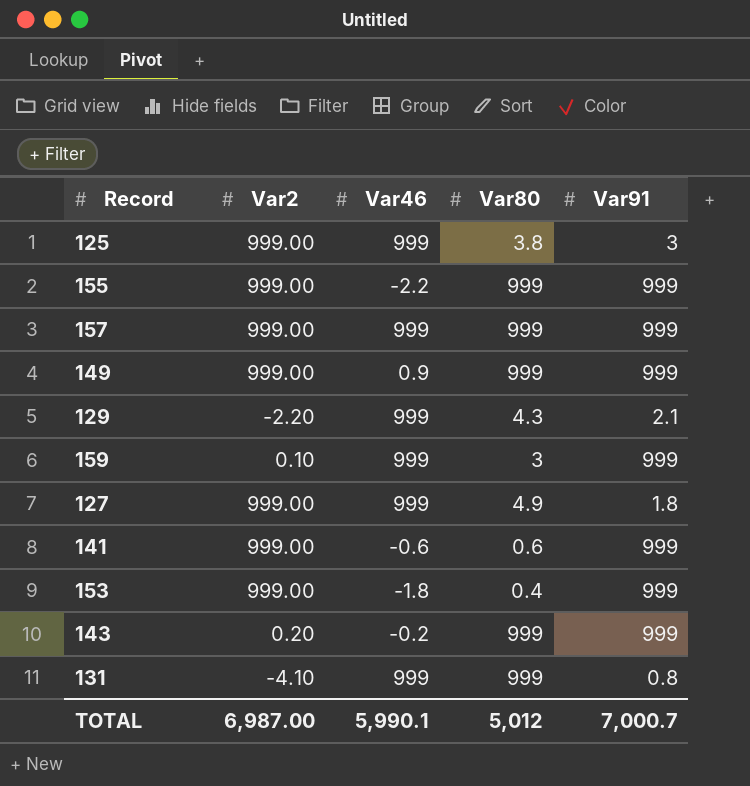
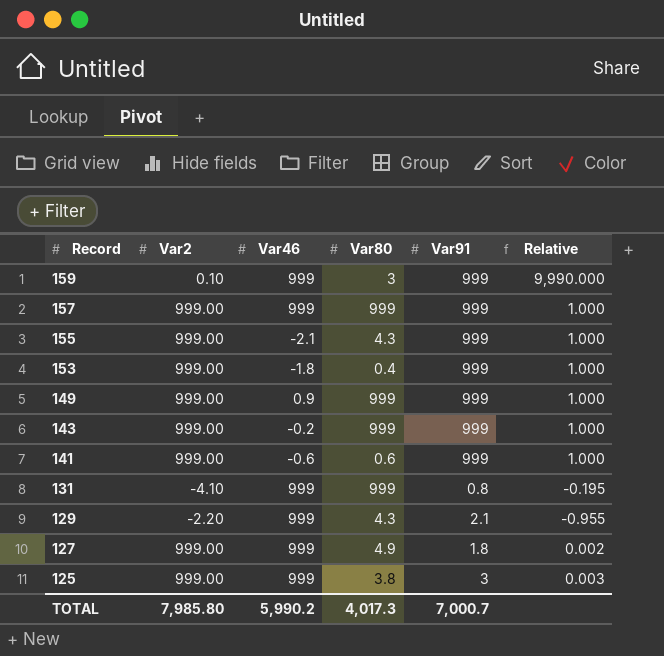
row order: none -> Record descending
column Relative | formula: none -> [Var91] / [Var2]
155 | Var46: -2.2 -> -2.1
155 | Var80: 999 -> 4.3
143 | Var2: 0.20 -> 999.00
TOTAL | Var2: 6,987.00 -> 7,985.80
TOTAL | Var46: 5,990.1 -> 5,990.2
TOTAL | Var80: 5,012 -> 4,017.3

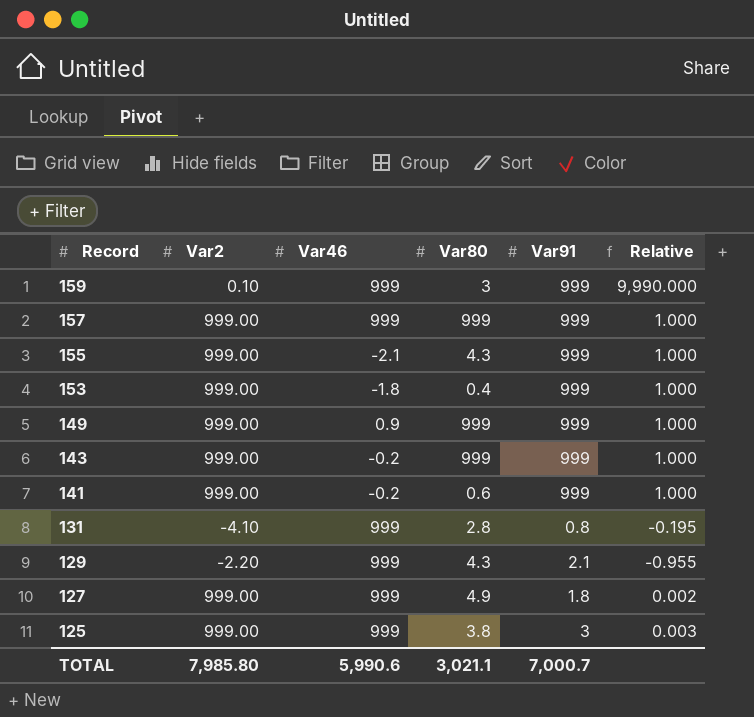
141 | Var46: -0.6 -> -0.2
131 | Var80: 999 -> 2.8
TOTAL | Var46: 5,990.2 -> 5,990.6
TOTAL | Var80: 4,017.3 -> 3,021.1

